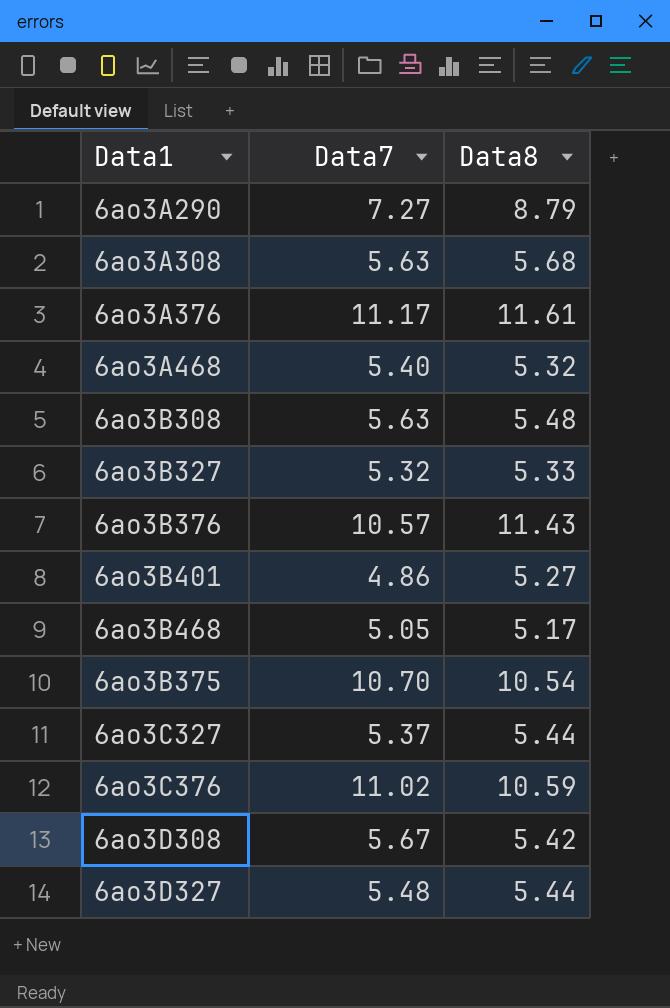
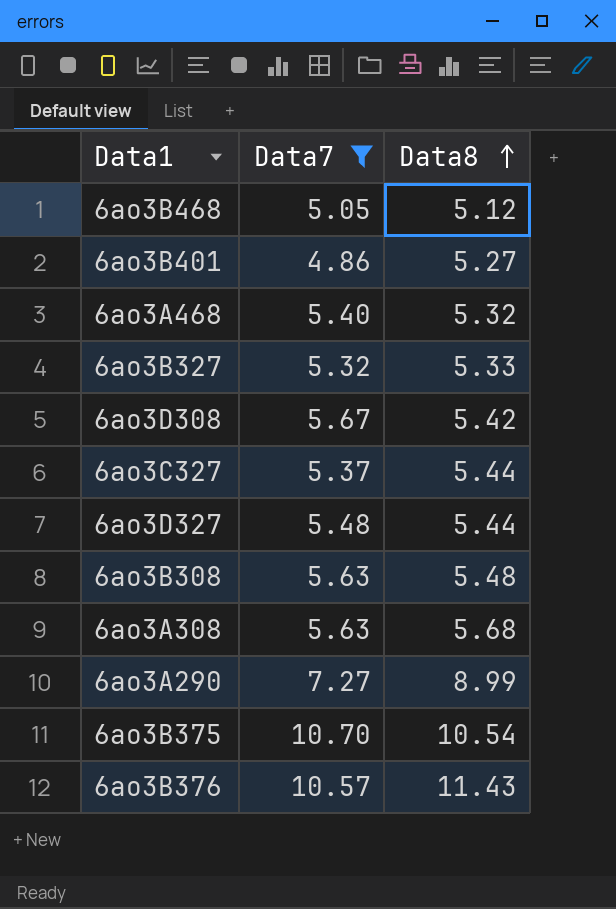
filter: none -> Data7 <= 10.70
row order: none -> Data8 ascending
6ao3B468 | Data8: 5.17 -> 5.12
6ao3A290 | Data8: 8.79 -> 8.99

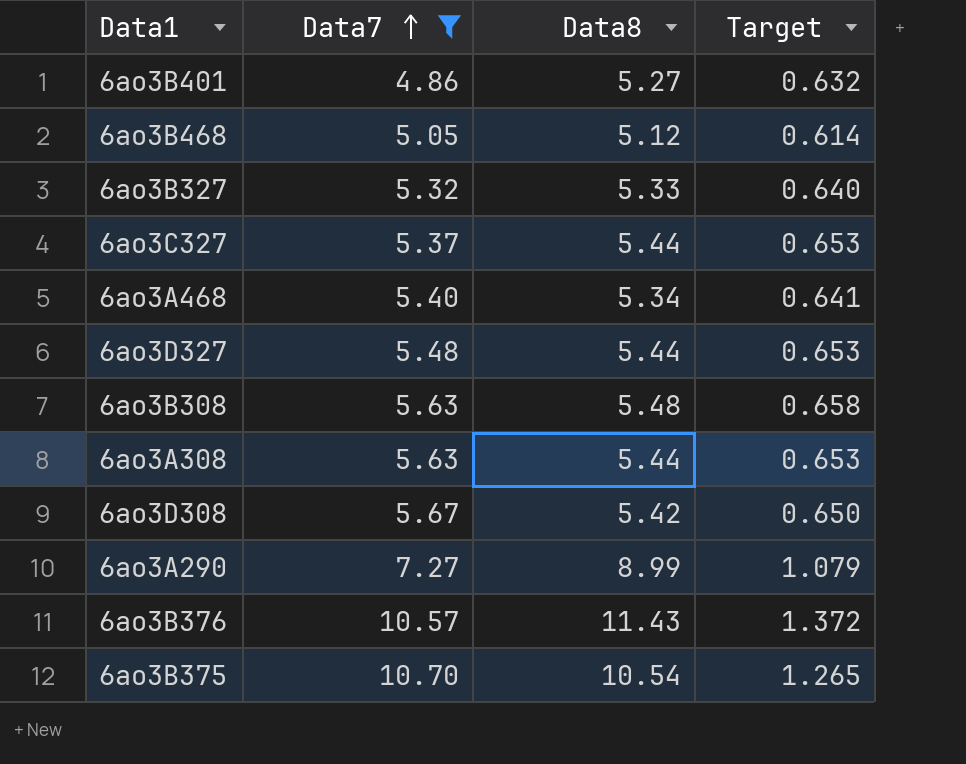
row order: Data8 ascending -> Data7 ascending
column Target | formula: none -> [Data8] * 0.12
6ao3A468 | Data8: 5.32 -> 5.34
6ao3A308 | Data8: 5.68 -> 5.44

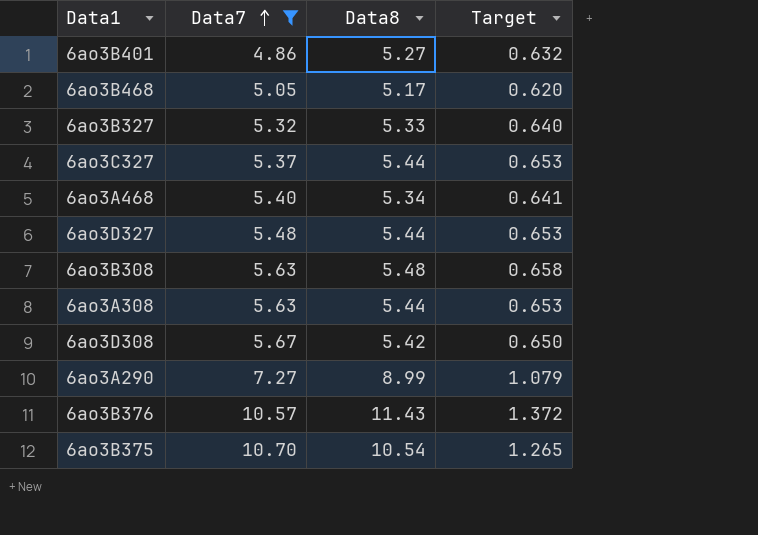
6ao3B468 | Data8: 5.12 -> 5.17
6ao3B468 | Target: 0.614 -> 0.620

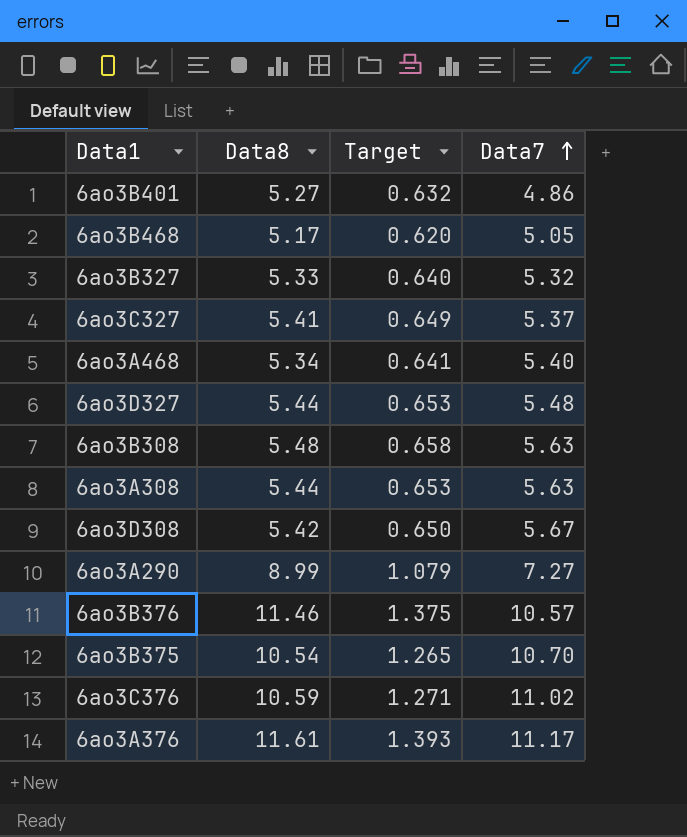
filter: Data7 <= 10.70 -> none
column Data7 | position: 2 -> 4
6ao3C327 | Data8: 5.44 -> 5.41
6ao3C327 | Target: 0.653 -> 0.649
6ao3B376 | Data8: 11.43 -> 11.46
6ao3B376 | Target: 1.372 -> 1.375

